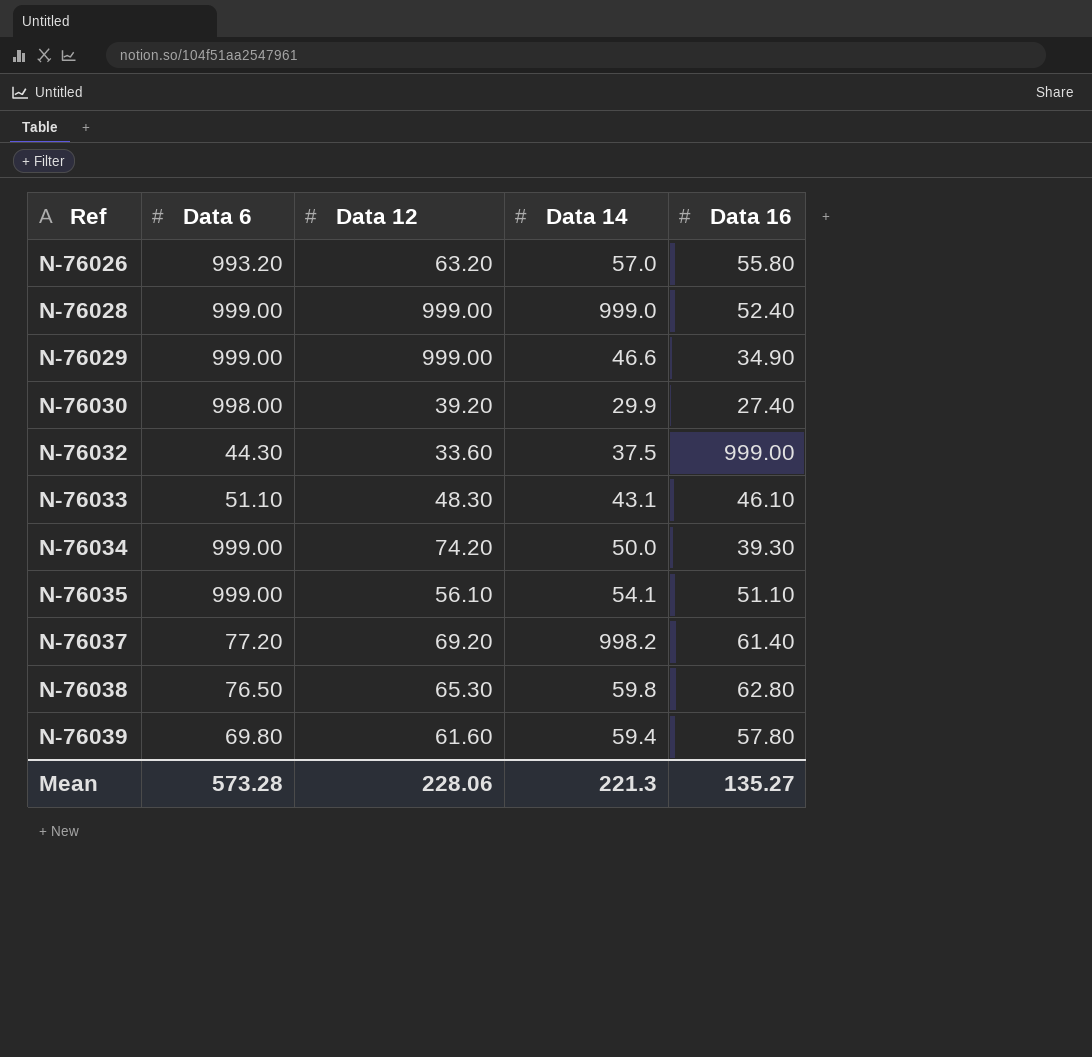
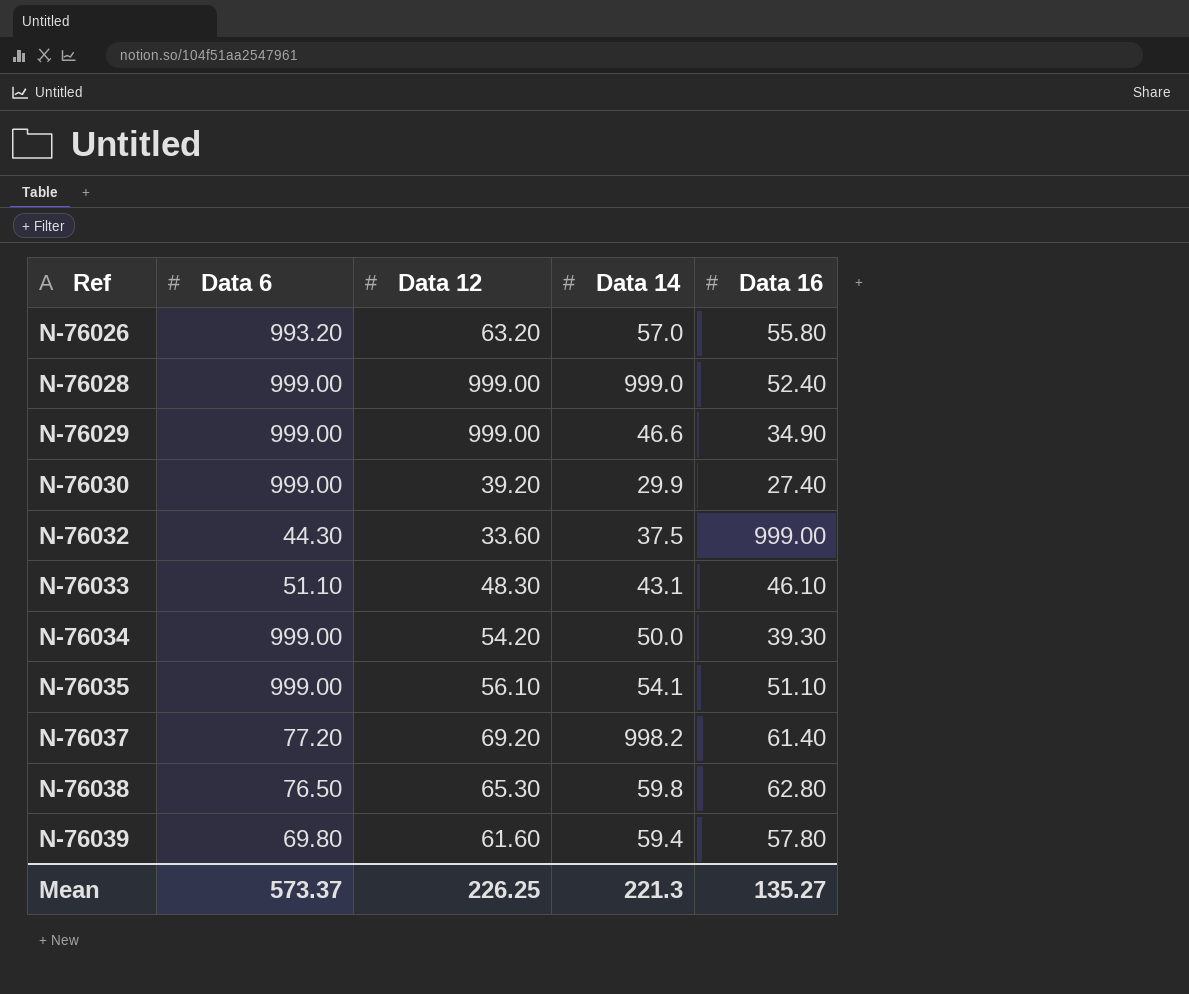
N-76030 | Data 6: 998.00 -> 999.00
N-76034 | Data 12: 74.20 -> 54.20
Mean | Data 6: 573.28 -> 573.37
Mean | Data 12: 228.06 -> 226.25

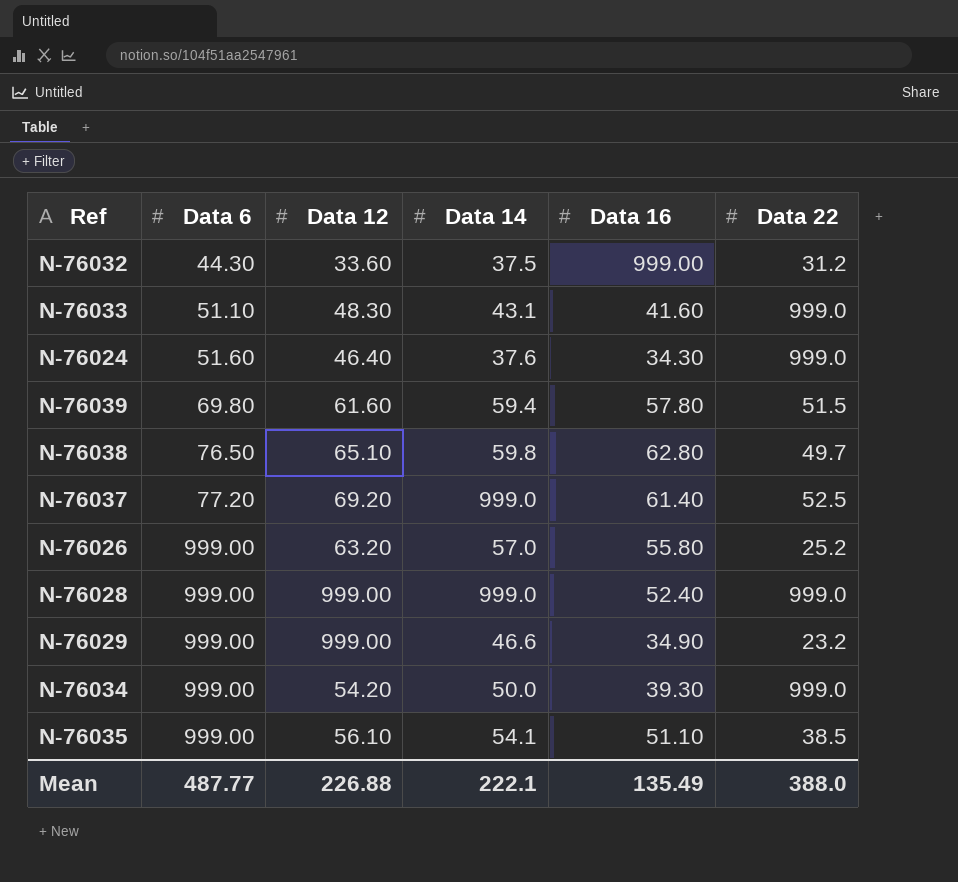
row order: Ref ascending -> Data 6 ascending
column Data 22 | position: none -> 6
row N-76030: 999.00 | 39.20 | 29.9 | 27.40 -> none
N-76033 | Data 16: 46.10 -> 41.60
row N-76024: none -> 51.60 | 46.40 | 37.6 | 34.30 | 999.0
N-76038 | Data 12: 65.30 -> 65.10
N-76037 | Data 14: 998.2 -> 999.0
N-76026 | Data 6: 993.20 -> 999.00
Mean | Data 6: 573.37 -> 487.77
Mean | Data 12: 226.25 -> 226.88
Mean | Data 14: 221.3 -> 222.1
Mean | Data 16: 135.27 -> 135.49

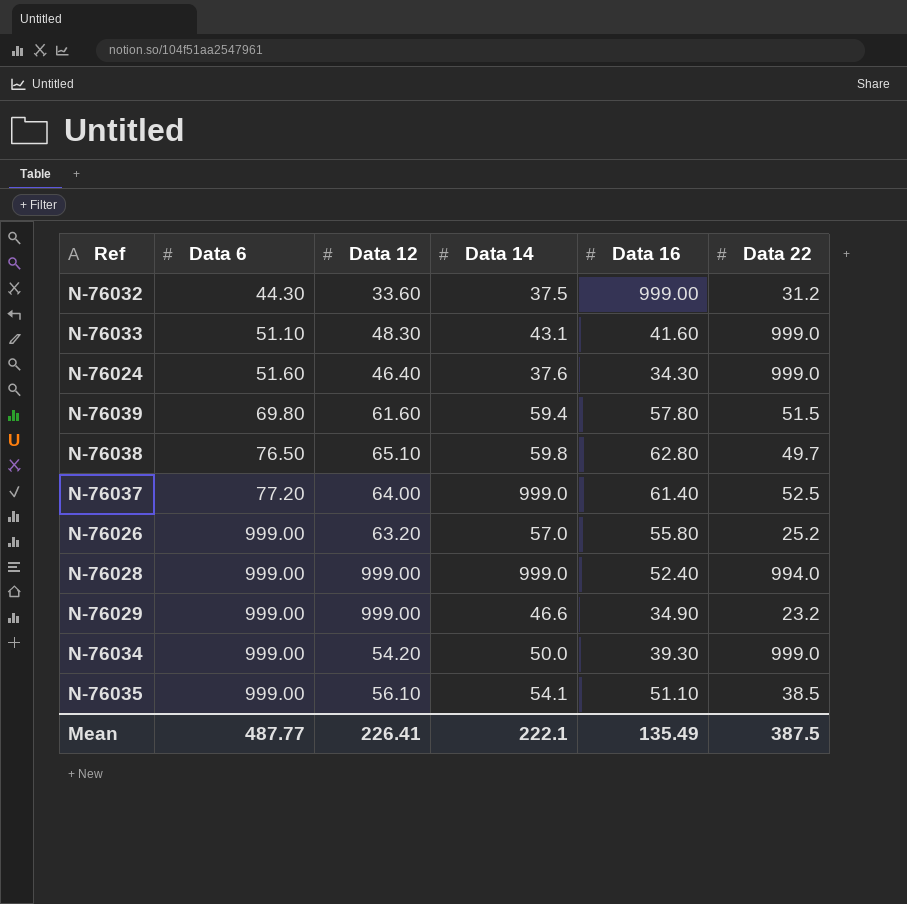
N-76037 | Data 12: 69.20 -> 64.00
N-76028 | Data 22: 999.0 -> 994.0
Mean | Data 12: 226.88 -> 226.41
Mean | Data 22: 388.0 -> 387.5

